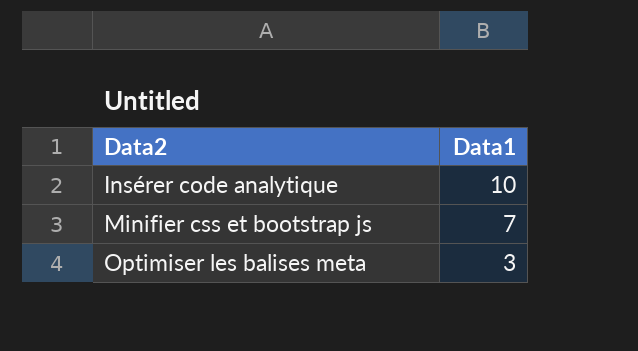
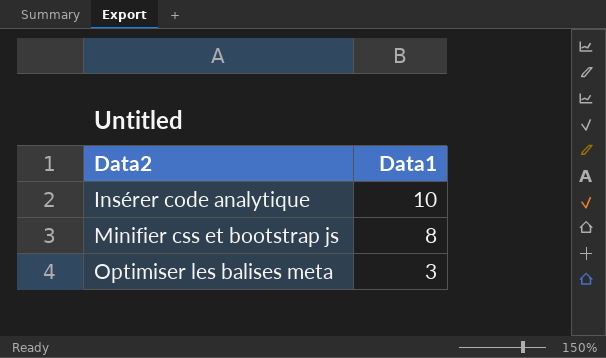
Minifier css et bootstrap js | Data1: 7 -> 8

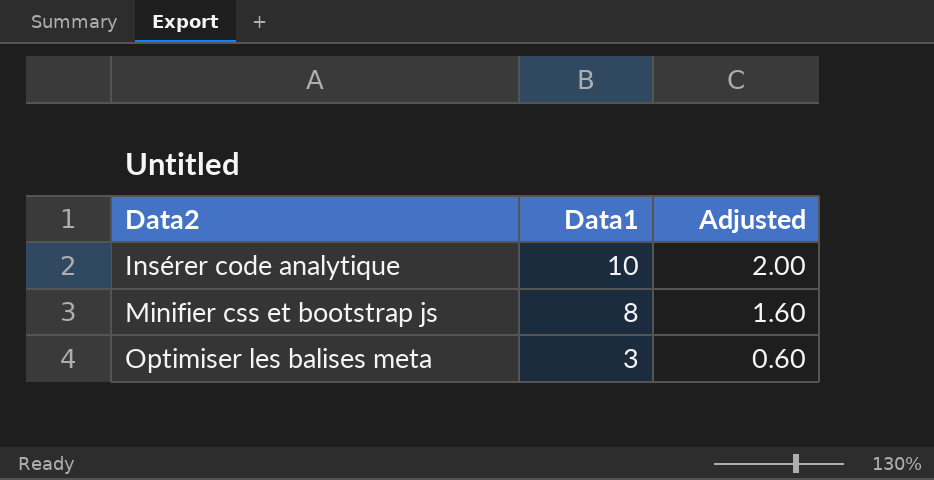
column Adjusted | formula: none -> [Data1] * 0.2

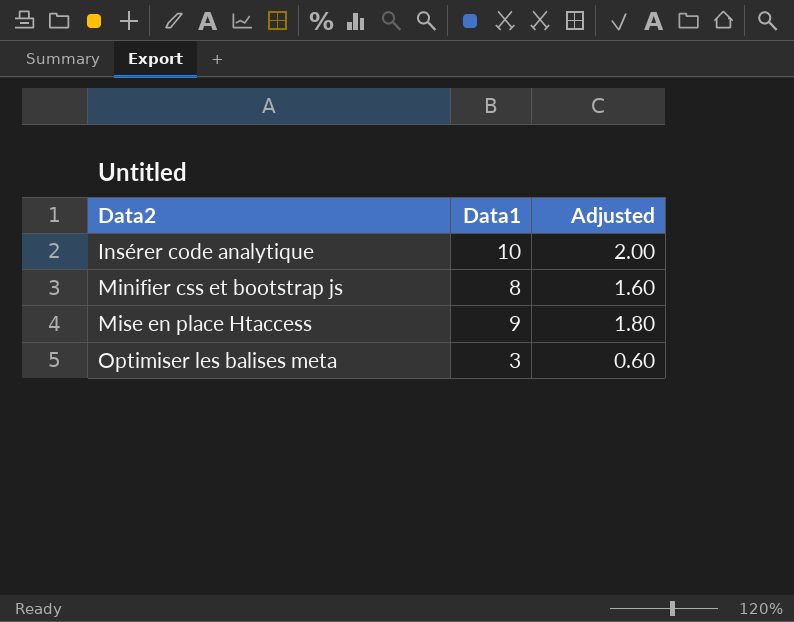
row Mise en place Htaccess: none -> 9 | 1.80

